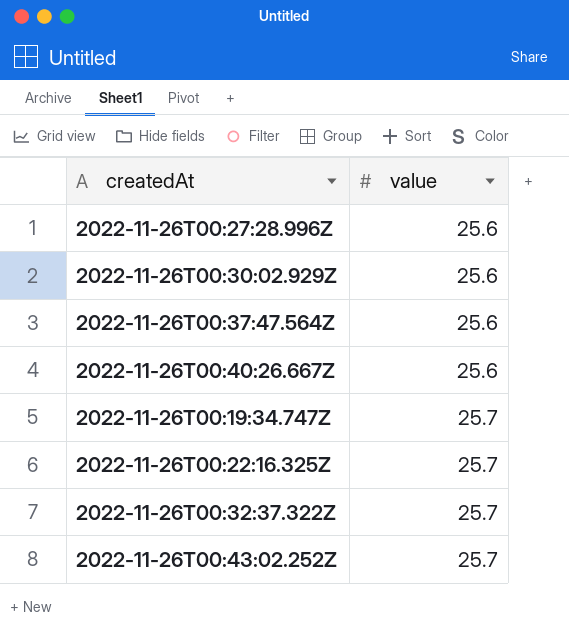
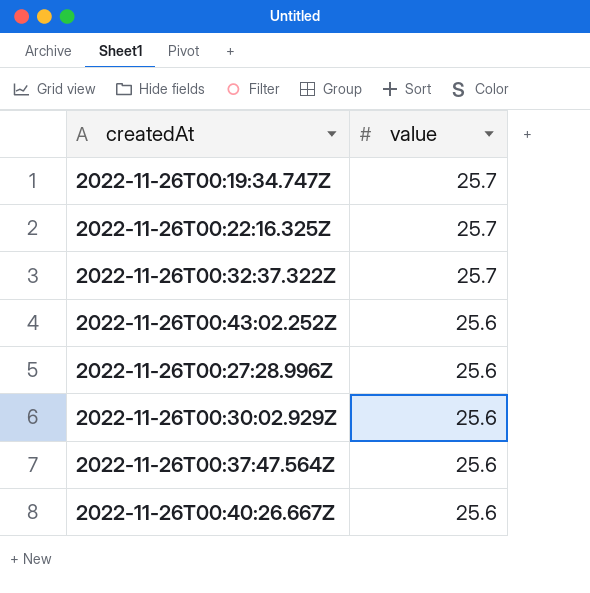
row order: value ascending -> value descending
2022-11-26T00:43:02.252Z | value: 25.7 -> 25.6

